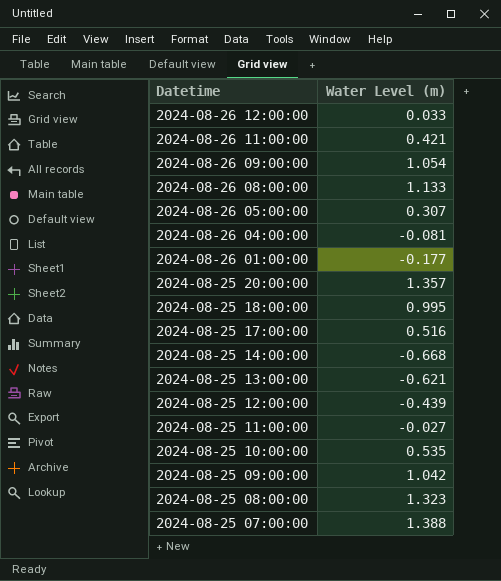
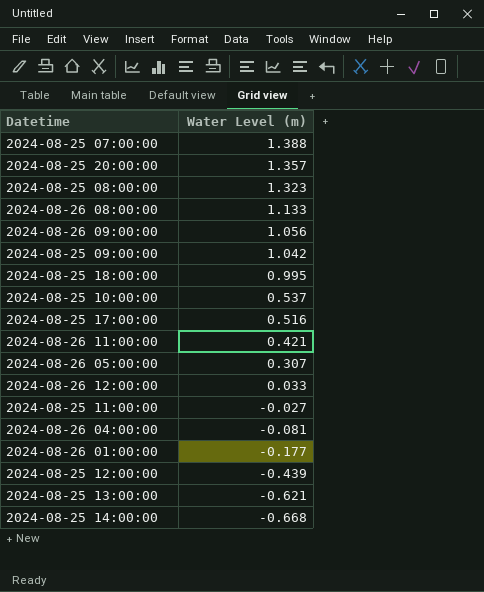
row order: Datetime descending -> Water Level (m) descending
2024-08-26 09:00:00 | Water Level (m): 1.054 -> 1.056
2024-08-25 10:00:00 | Water Level (m): 0.535 -> 0.537

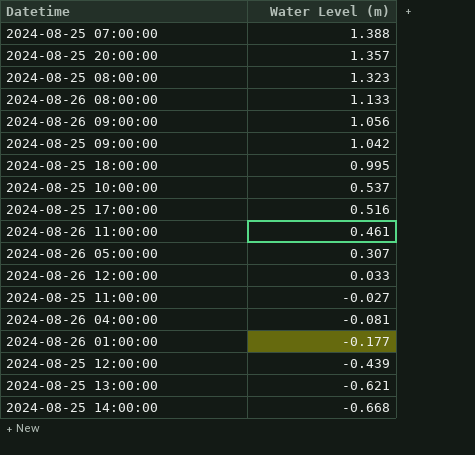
2024-08-26 11:00:00 | Water Level (m): 0.421 -> 0.461

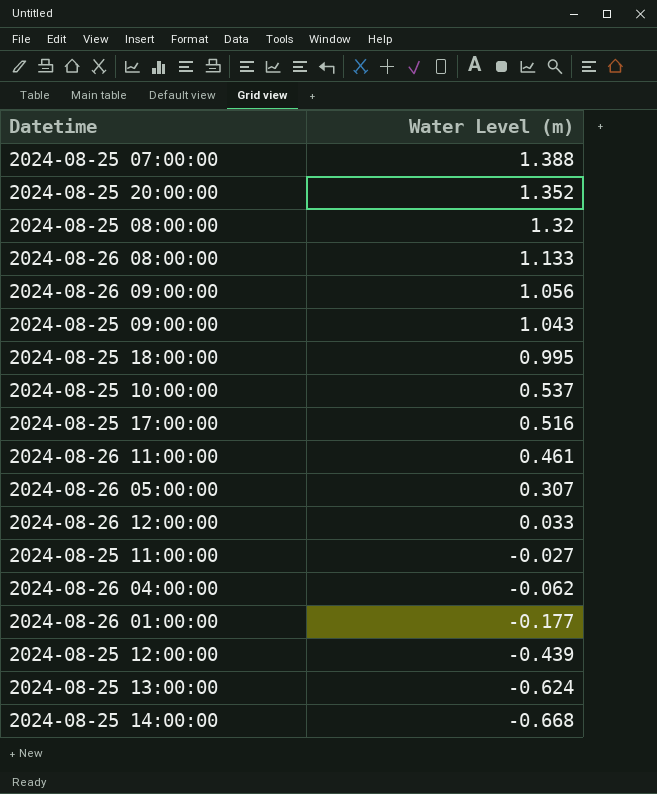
2024-08-25 20:00:00 | Water Level (m): 1.357 -> 1.352
2024-08-25 08:00:00 | Water Level (m): 1.323 -> 1.32
2024-08-25 09:00:00 | Water Level (m): 1.042 -> 1.043
2024-08-26 04:00:00 | Water Level (m): -0.081 -> -0.062
2024-08-25 13:00:00 | Water Level (m): -0.621 -> -0.624

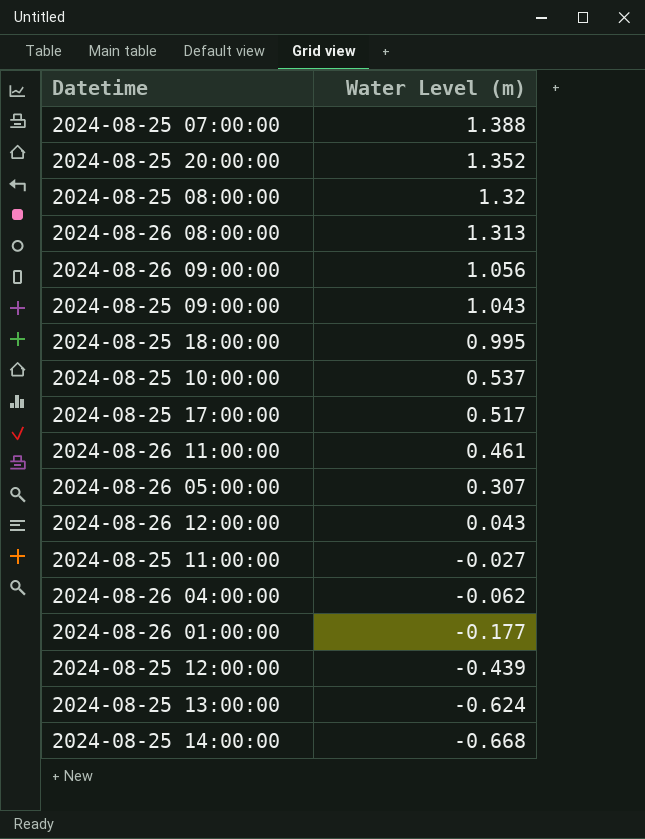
2024-08-26 08:00:00 | Water Level (m): 1.133 -> 1.313
2024-08-25 17:00:00 | Water Level (m): 0.516 -> 0.517
2024-08-26 12:00:00 | Water Level (m): 0.033 -> 0.043

